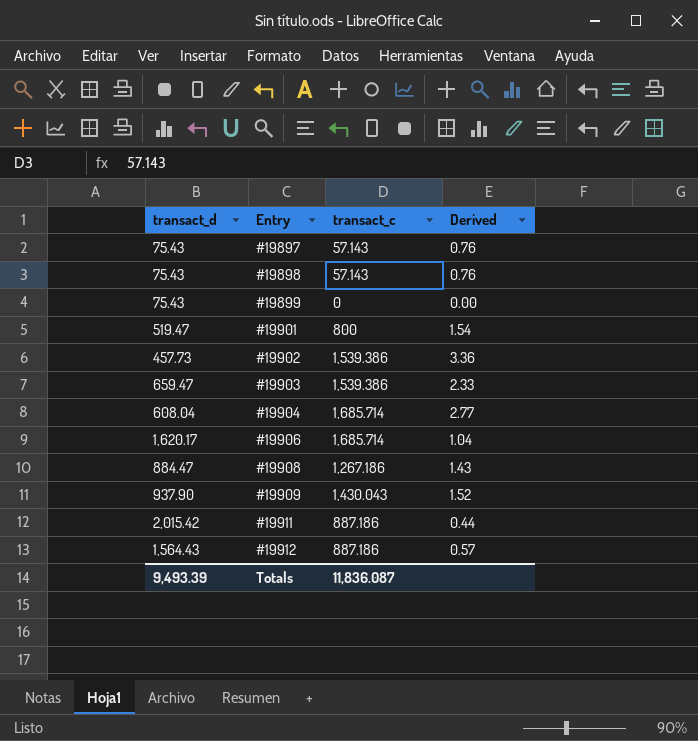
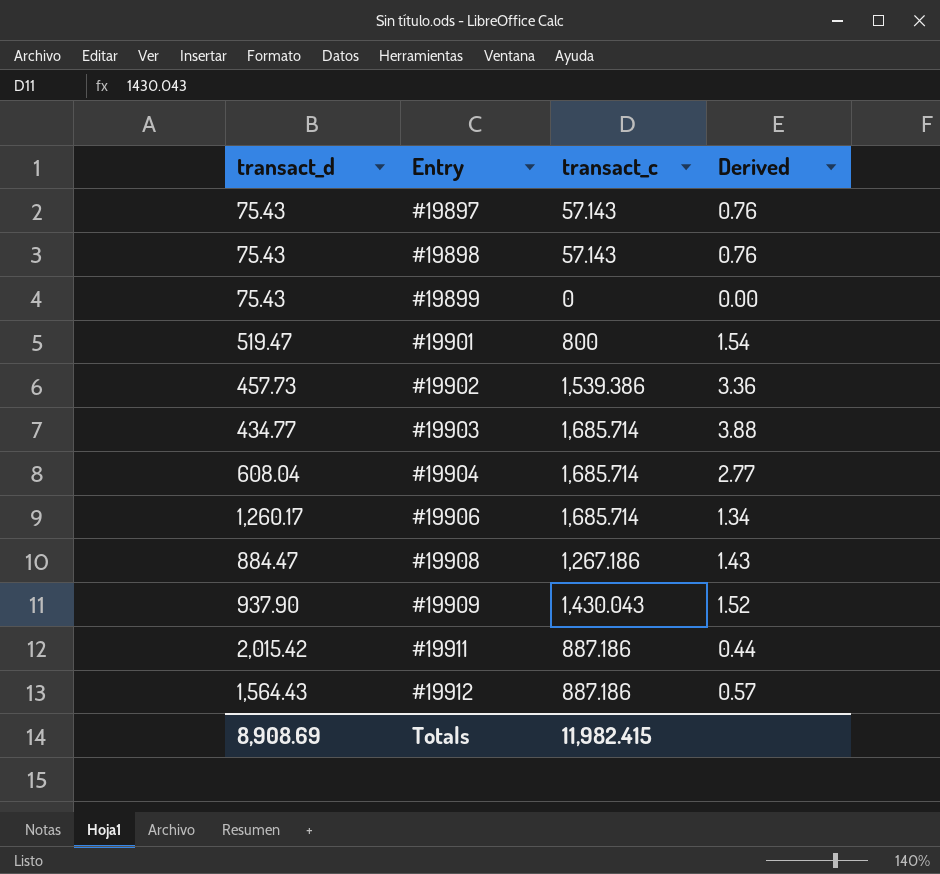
#19903 | transact_d: 659.47 -> 434.77
#19903 | transact_c: 1,539.386 -> 1,685.714
#19903 | Derived: 2.33 -> 3.88
#19906 | transact_d: 1,620.17 -> 1,260.17
#19906 | Derived: 1.04 -> 1.34
Totals | transact_d: 9,493.39 -> 8,908.69
Totals | transact_c: 11,836.087 -> 11,982.415

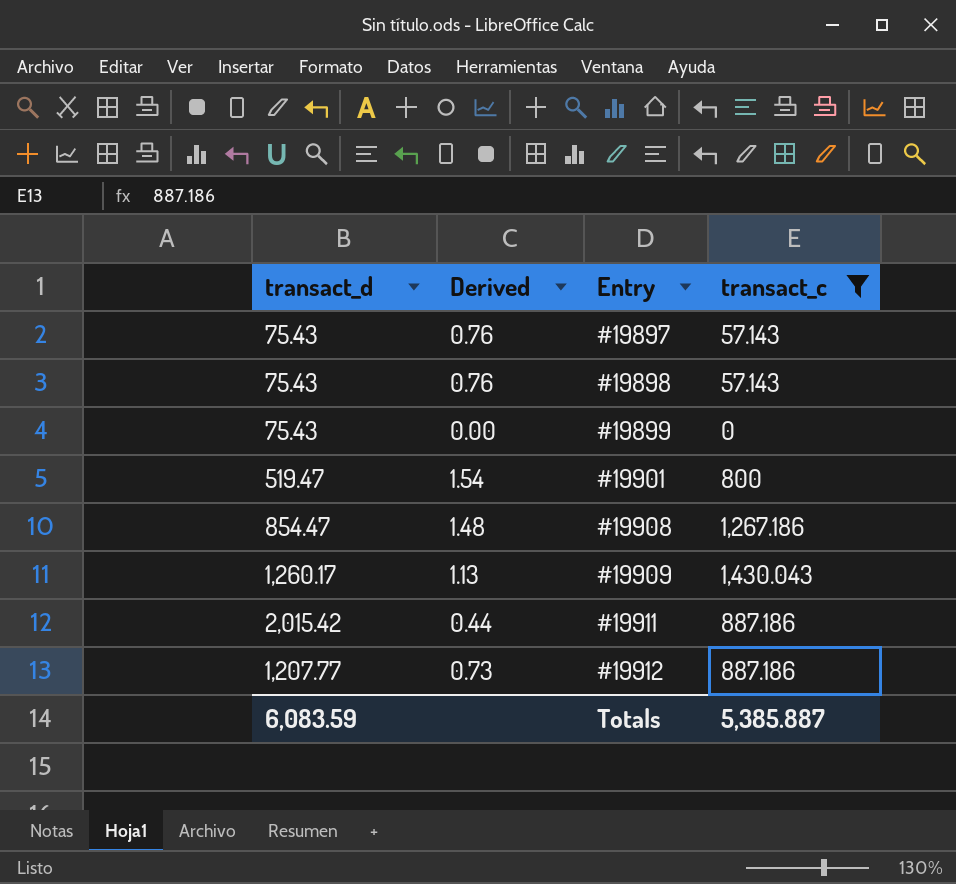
filter: none -> transact_c <= 1,430.043
column Derived | position: 4 -> 2
#19908 | transact_d: 884.47 -> 854.47
#19908 | Derived: 1.43 -> 1.48
#19909 | transact_d: 937.90 -> 1,260.17
#19909 | Derived: 1.52 -> 1.13
#19912 | transact_d: 1,564.43 -> 1,207.77
#19912 | Derived: 0.57 -> 0.73
Totals | transact_d: 8,908.69 -> 6,083.59
Totals | transact_c: 11,982.415 -> 5,385.887

